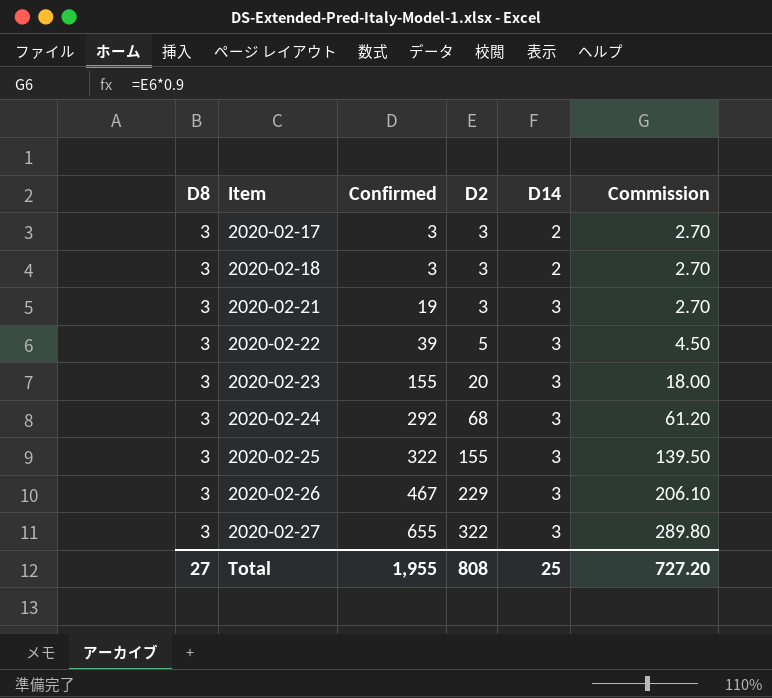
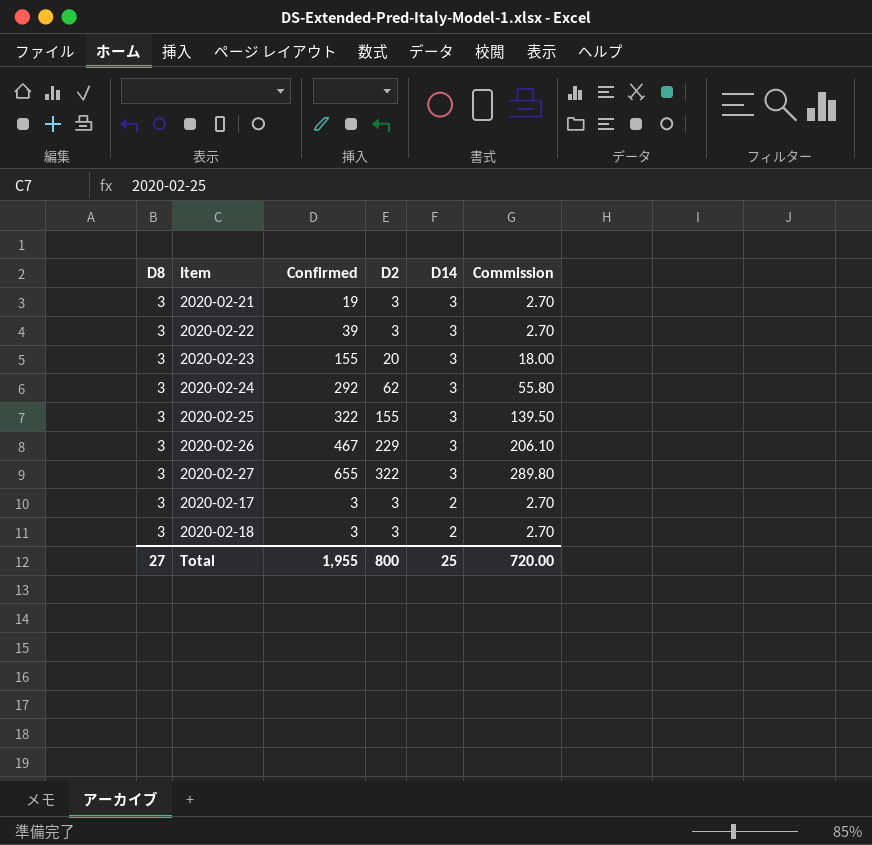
row order: Item ascending -> D14 descending
2020-02-22 | D2: 5 -> 3
2020-02-22 | Commission: 4.50 -> 2.70
2020-02-24 | D2: 68 -> 62
2020-02-24 | Commission: 61.20 -> 55.80
Total | D2: 808 -> 800
Total | Commission: 727.20 -> 720.00

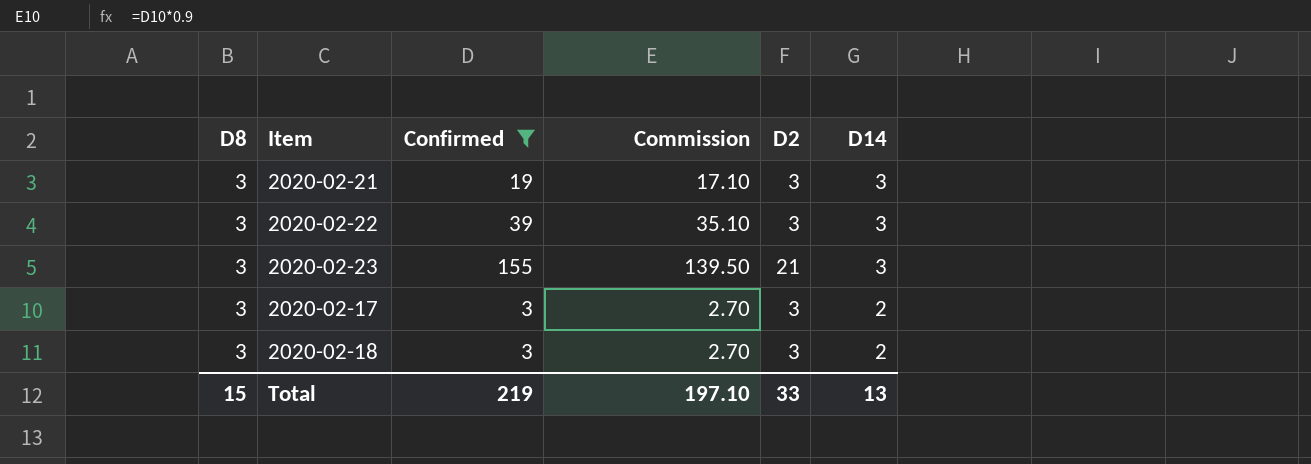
filter: none -> Confirmed <= 155
column Commission | formula: [D2] * 0.9 -> [Confirmed] * 0.9
column Commission | position: 6 -> 4
2020-02-23 | D2: 20 -> 21
Total | D8: 27 -> 15
Total | Confirmed: 1,955 -> 219
Total | Commission: 720.00 -> 197.10
Total | D2: 800 -> 33
Total | D14: 25 -> 13

